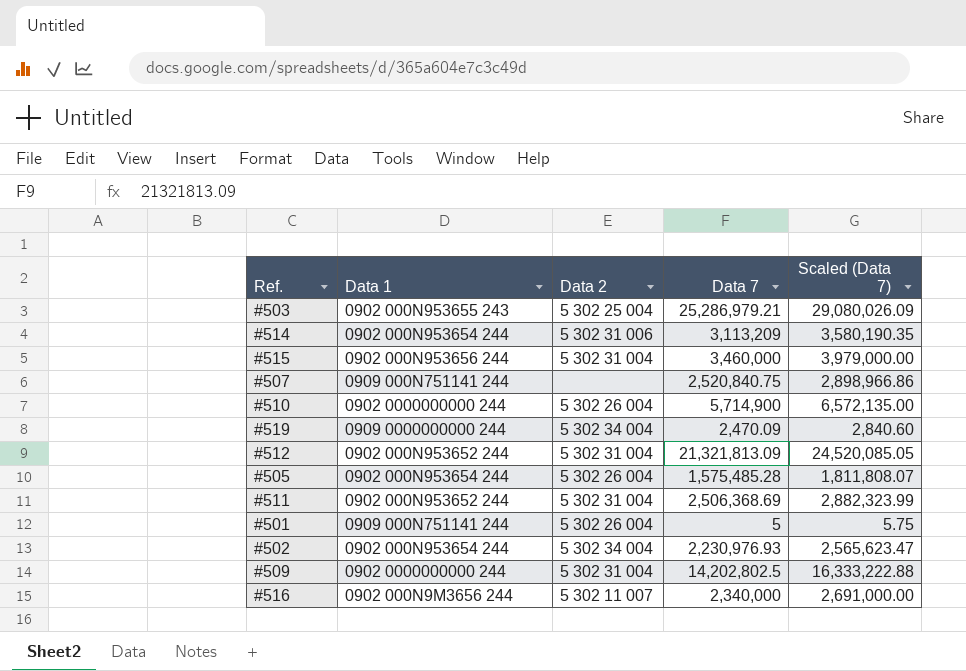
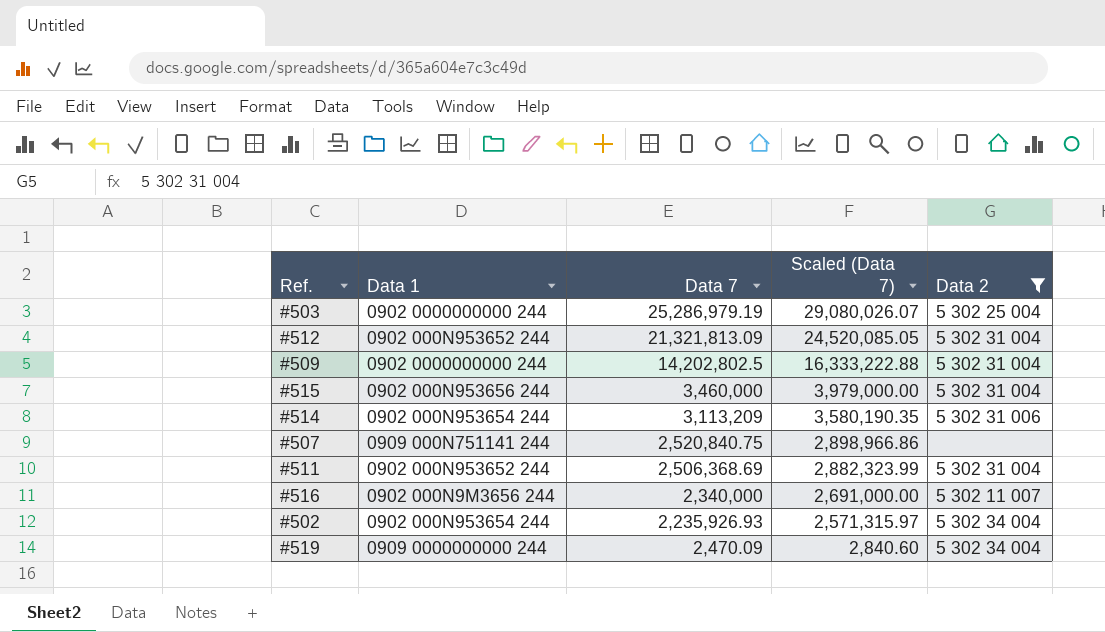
filter: none -> Data 2 != 5 302 26 004
row order: none -> Data 7 descending
column Data 2 | position: 3 -> 5
#503 | Data 1: 0902 000N953655 243 -> 0902 0000000000 244
#503 | Data 7: 25,286,979.21 -> 25,286,979.19
#503 | Scaled (Data 7): 29,080,026.09 -> 29,080,026.07
#502 | Data 7: 2,230,976.93 -> 2,235,926.93
#502 | Scaled (Data 7): 2,565,623.47 -> 2,571,315.97

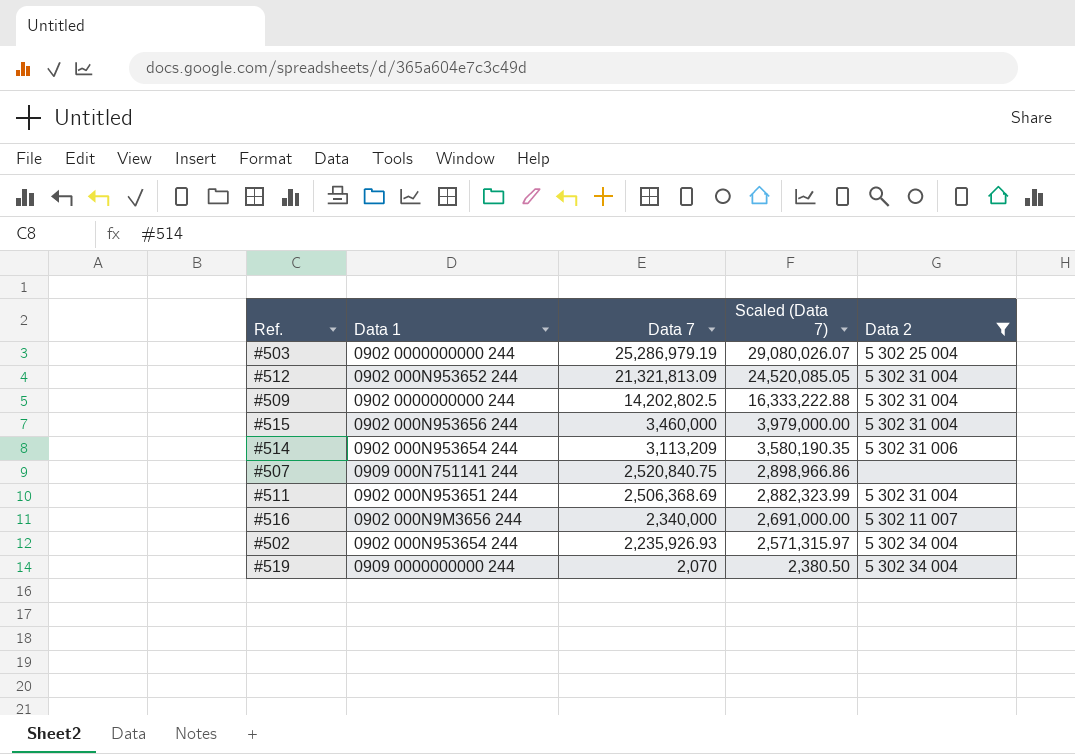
#511 | Data 1: 0902 000N953652 244 -> 0902 000N953651 244
#519 | Data 7: 2,470.09 -> 2,070
#519 | Scaled (Data 7): 2,840.60 -> 2,380.50

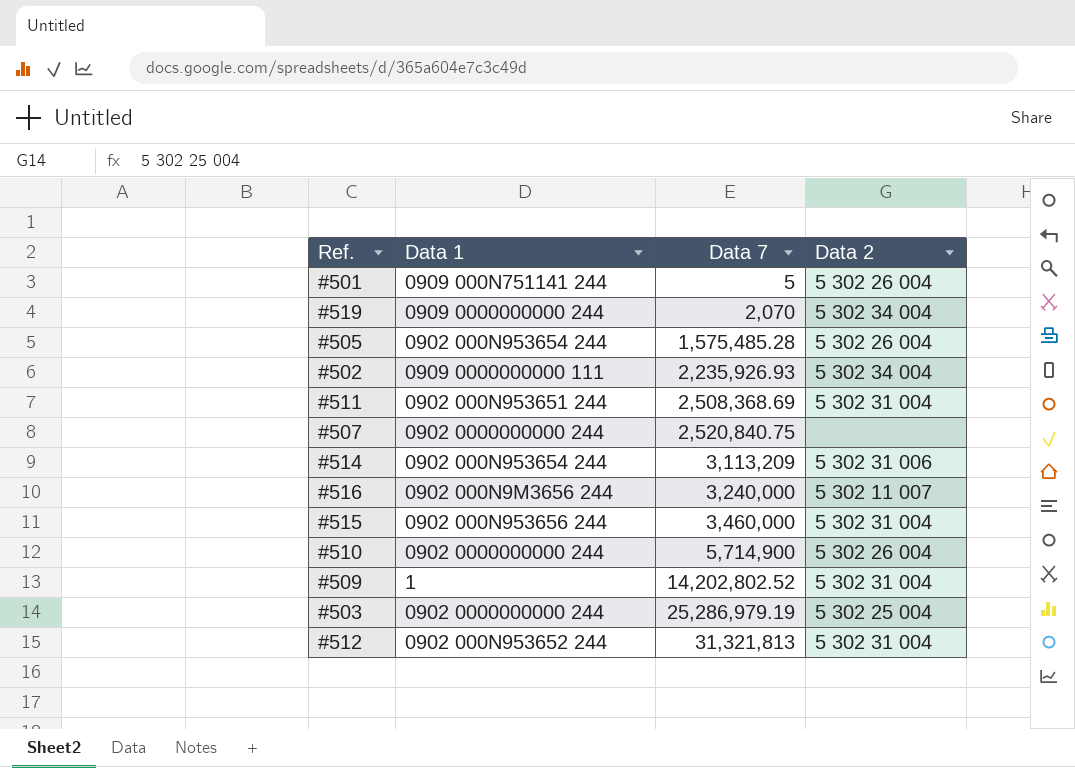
filter: Data 2 != 5 302 26 004 -> none
row order: Data 7 descending -> Data 7 ascending
column Scaled (Data 7) | formula: [Data 7] * 1.15 -> none
#502 | Data 1: 0902 000N953654 244 -> 0909 0000000000 111
#511 | Data 7: 2,506,368.69 -> 2,508,368.69
#507 | Data 1: 0909 000N751141 244 -> 0902 0000000000 244
#516 | Data 7: 2,340,000 -> 3,240,000
#509 | Data 1: 0902 0000000000 244 -> 1
#509 | Data 7: 14,202,802.5 -> 14,202,802.52
#512 | Data 7: 21,321,813.09 -> 31,321,813

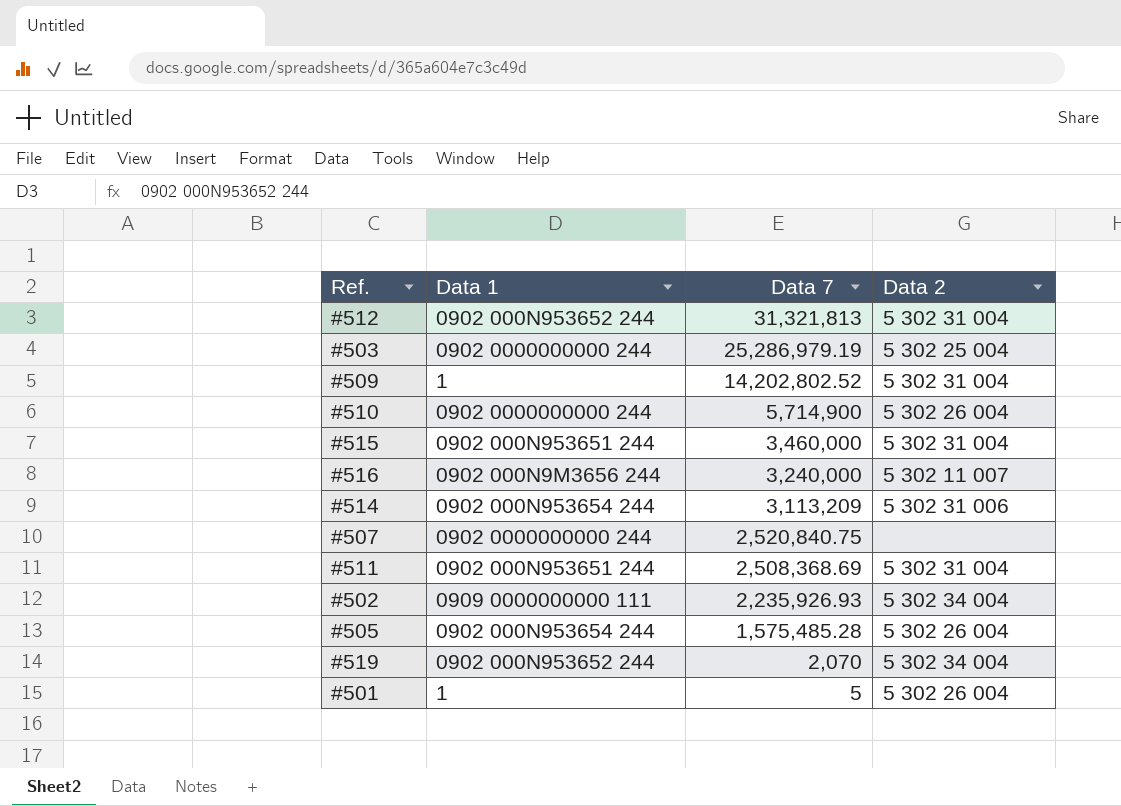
row order: Data 7 ascending -> Data 7 descending
#515 | Data 1: 0902 000N953656 244 -> 0902 000N953651 244
#519 | Data 1: 0909 0000000000 244 -> 0902 000N953652 244
#501 | Data 1: 0909 000N751141 244 -> 1

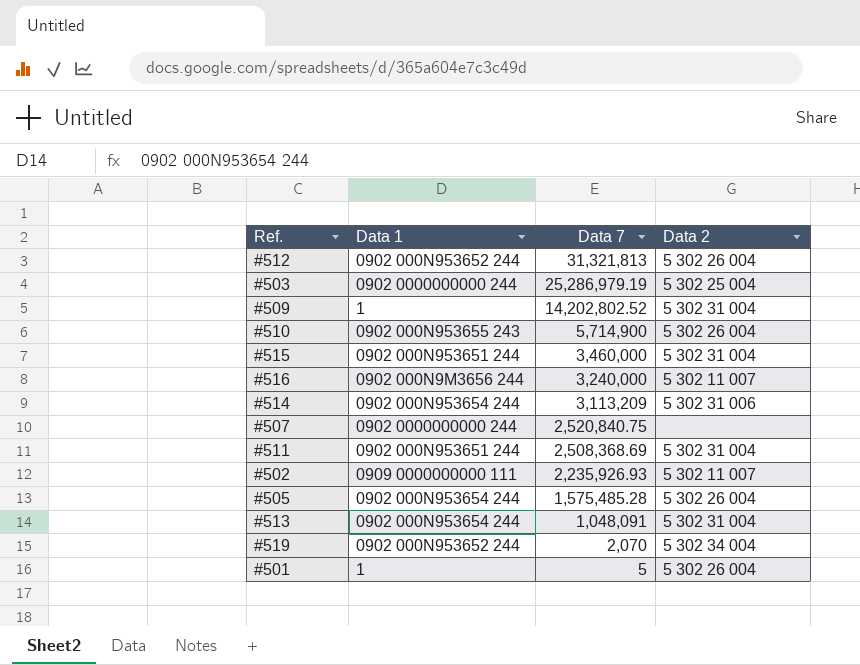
#512 | Data 2: 5 302 31 004 -> 5 302 26 004
#510 | Data 1: 0902 0000000000 244 -> 0902 000N953655 243
#502 | Data 2: 5 302 34 004 -> 5 302 11 007
row #513: none -> 0902 000N953654 244 | 1,048,091 | 5 302 31 004

